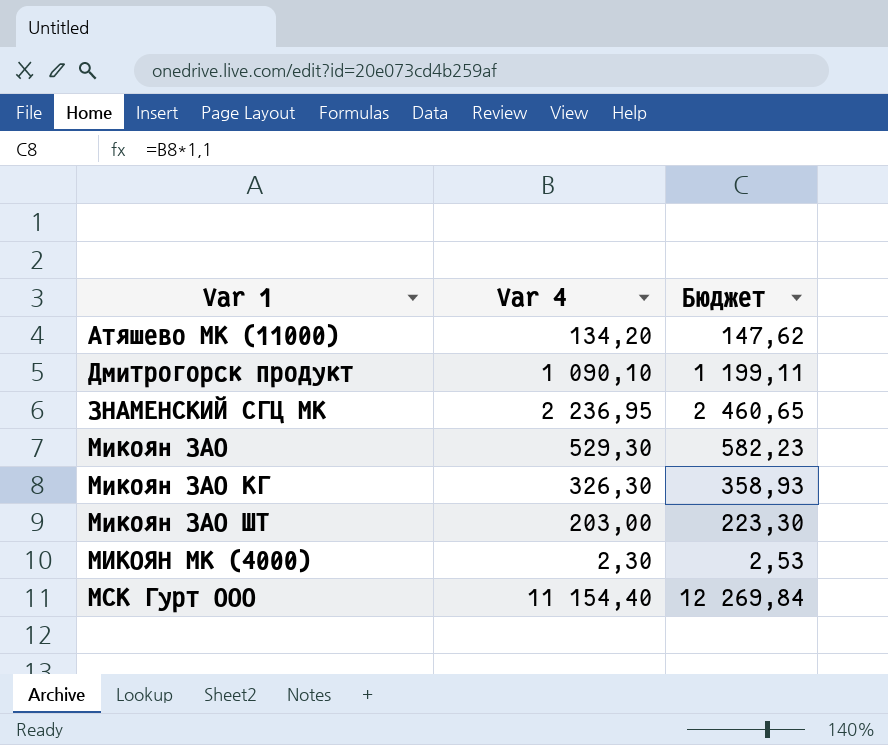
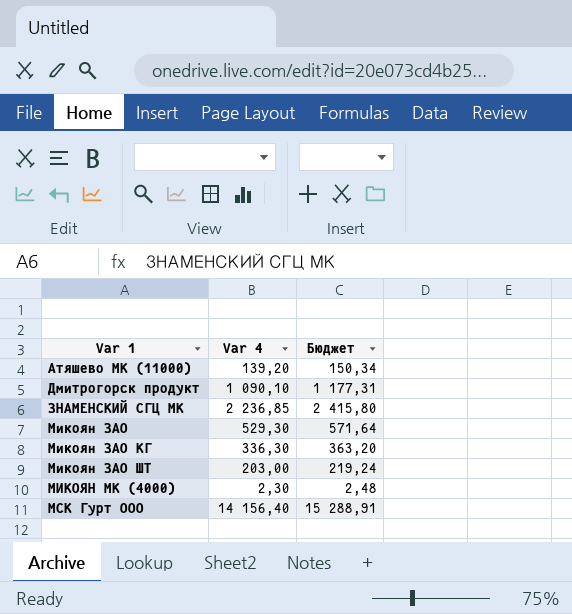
column Бюджет | formula: [Var 4] * 1,1 -> [Var 4] * 1,08
Атяшево МК (11000) | Var 4: 134,20 -> 139,20
ЗНАМЕНСКИЙ СГЦ МК | Var 4: 2 236,95 -> 2 236,85
Микоян ЗАО КГ | Var 4: 326,30 -> 336,30
МСК Гурт ООО | Var 4: 11 154,40 -> 14 156,40

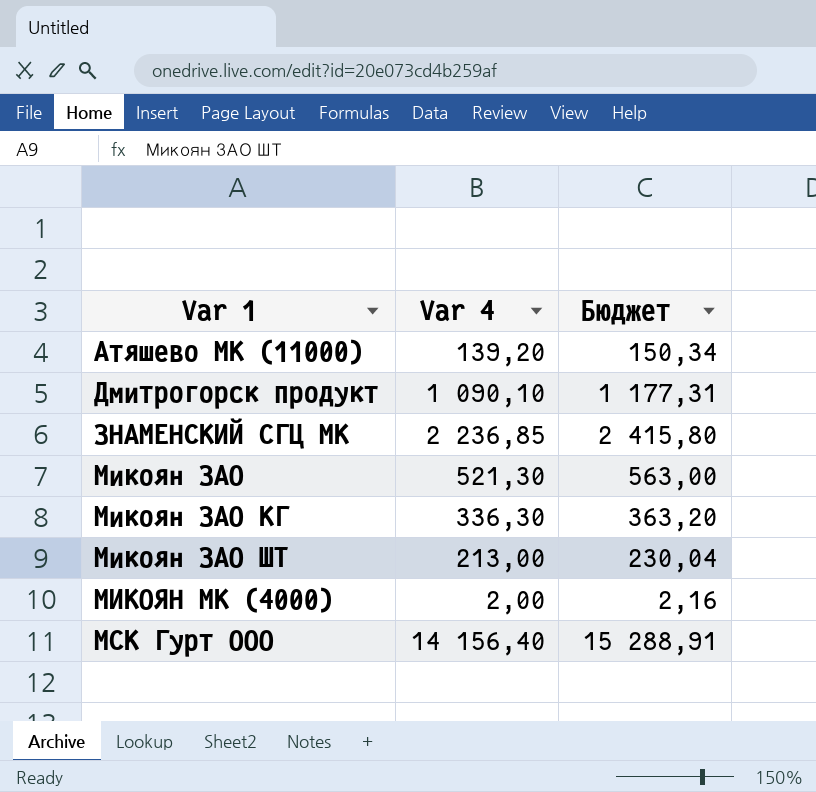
Микоян ЗАО | Var 4: 529,30 -> 521,30
Микоян ЗАО | Бюджет: 571,64 -> 563,00
Микоян ЗАО ШТ | Var 4: 203,00 -> 213,00
Микоян ЗАО ШТ | Бюджет: 219,24 -> 230,04
МИКОЯН МК (4000) | Var 4: 2,30 -> 2,00
МИКОЯН МК (4000) | Бюджет: 2,48 -> 2,16

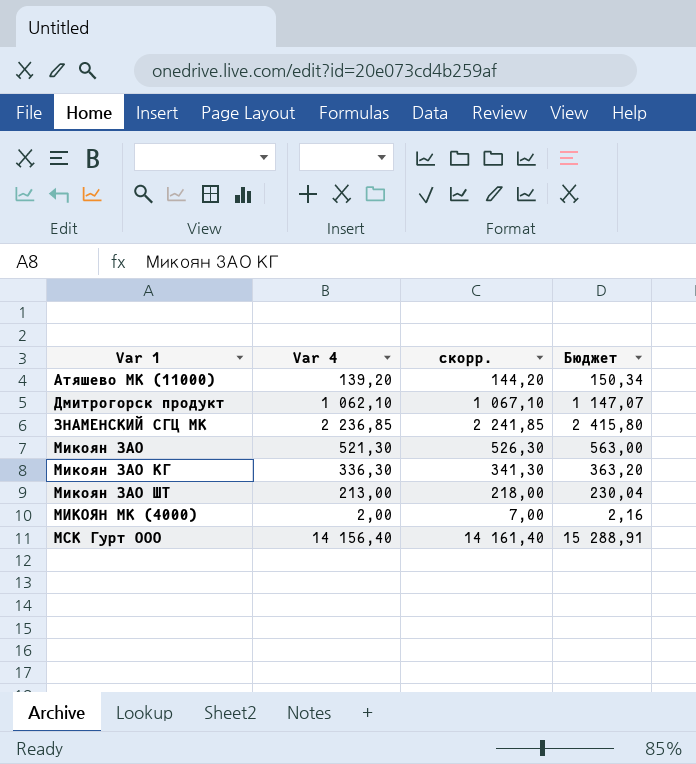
column скорр. | formula: none -> [Var 4] + 5
Дмитрогорск продукт | Var 4: 1 090,10 -> 1 062,10
Дмитрогорск продукт | Бюджет: 1 177,31 -> 1 147,07

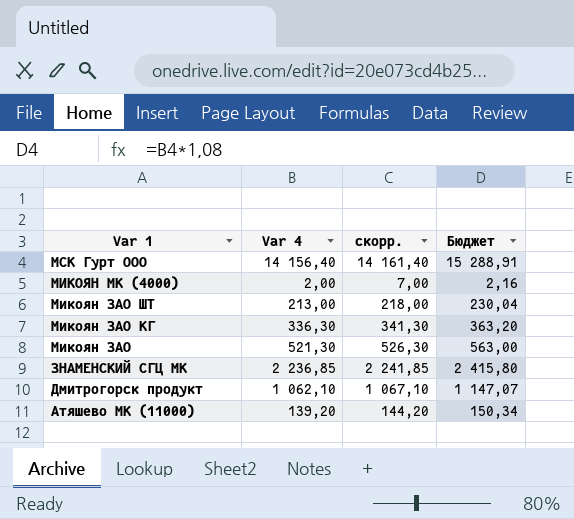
row order: Var 1 ascending -> Var 1 descending

